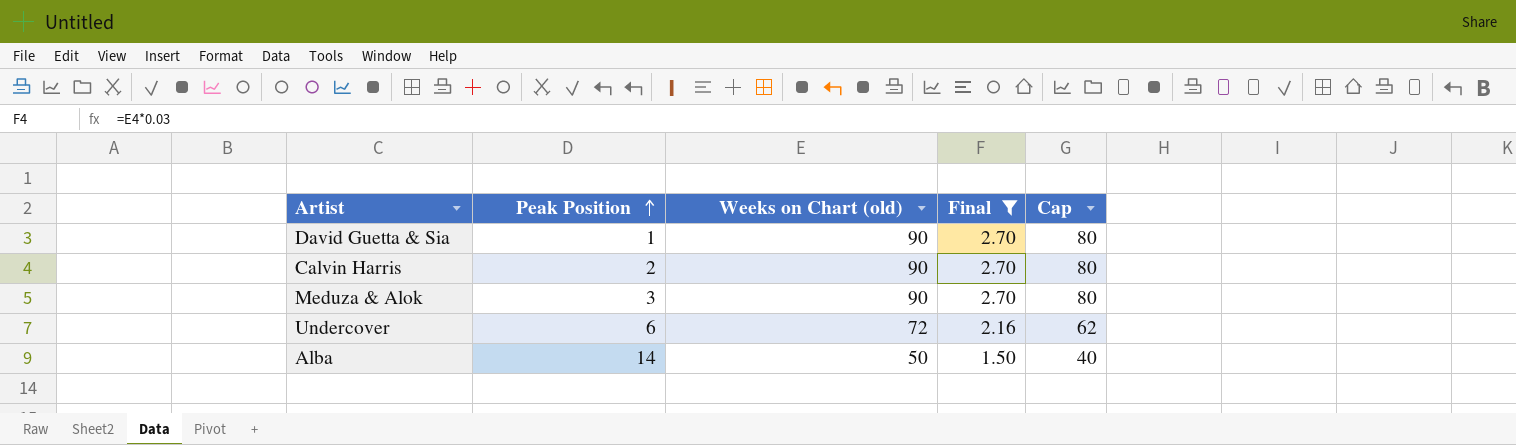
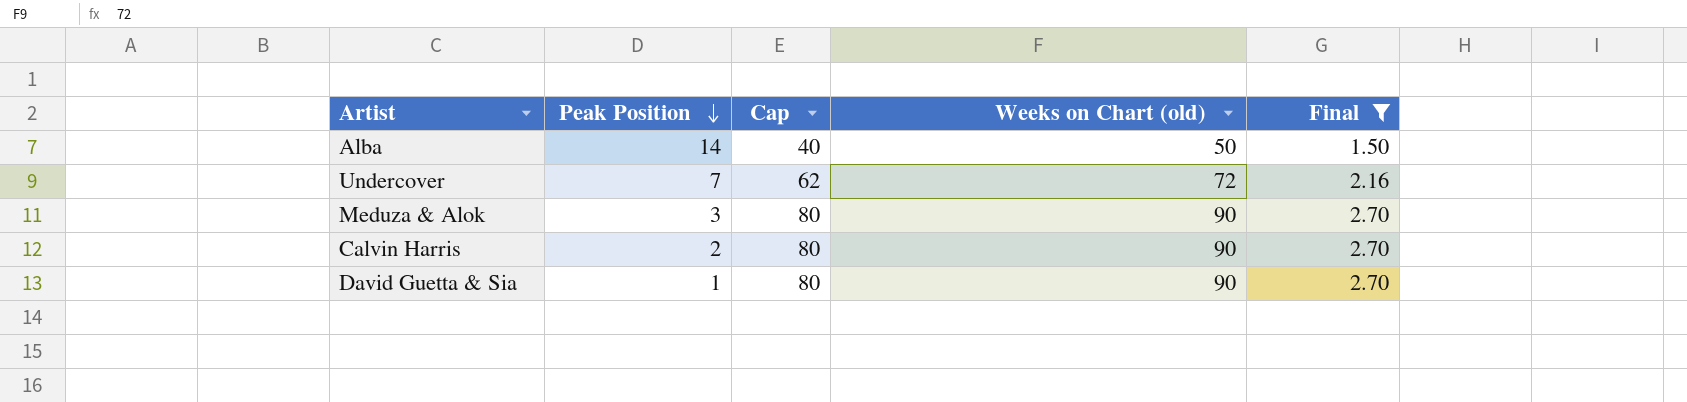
row order: Peak Position ascending -> Peak Position descending
column Cap | position: 5 -> 3
Undercover | Peak Position: 6 -> 7

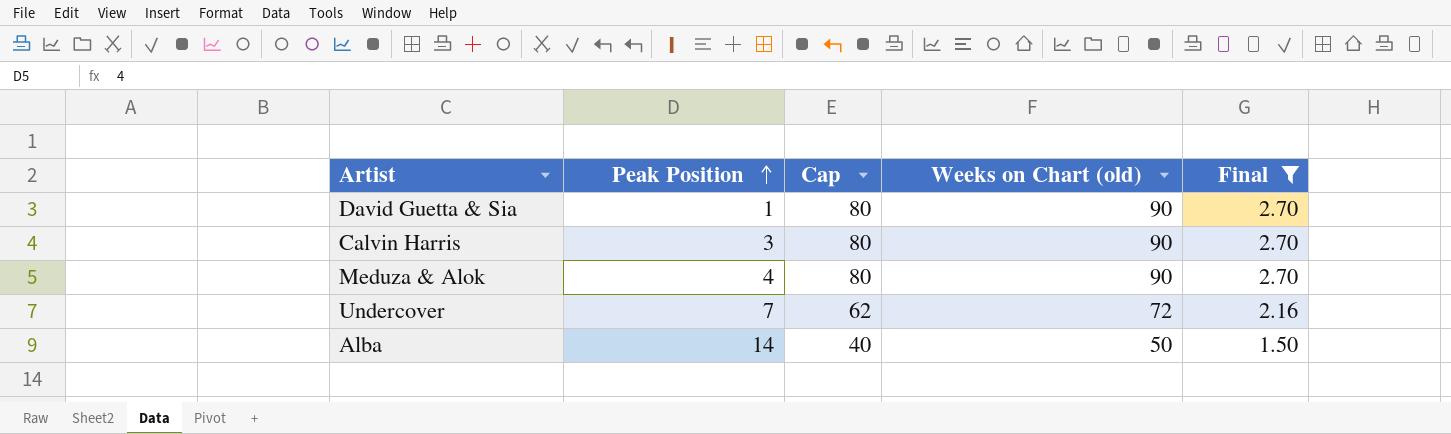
row order: Peak Position descending -> Peak Position ascending
Calvin Harris | Peak Position: 2 -> 3
Meduza & Alok | Peak Position: 3 -> 4

